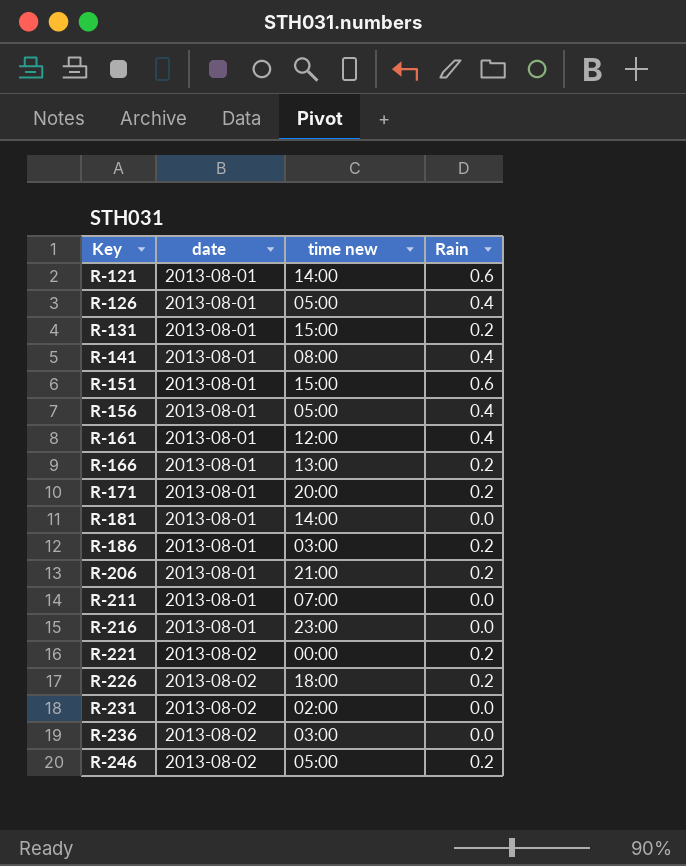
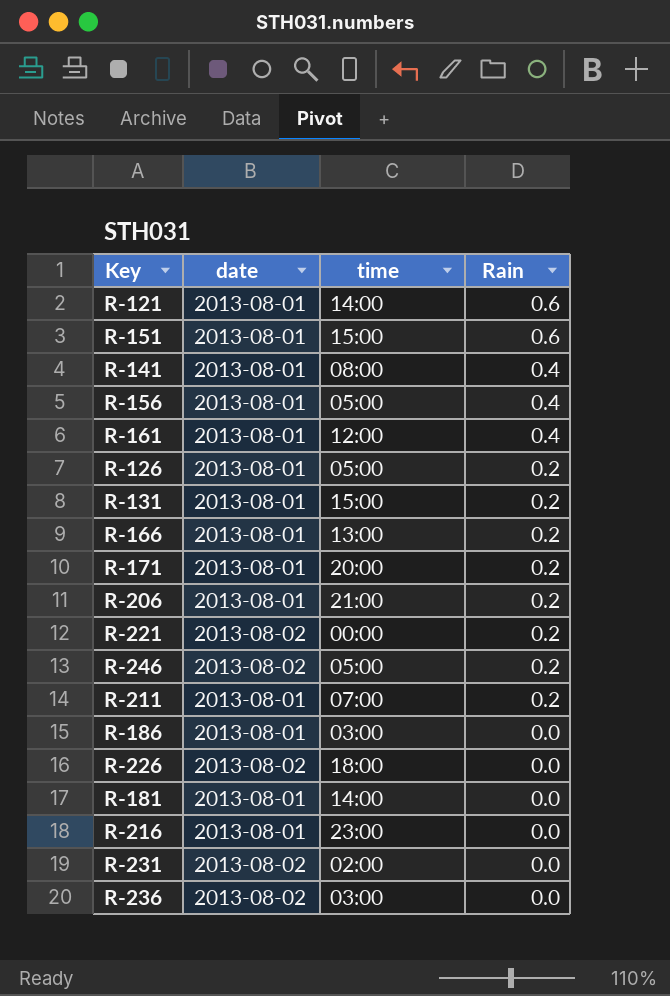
row order: Key ascending -> Rain descending
column name: time new -> time
R-126 | Rain: 0.4 -> 0.2
R-211 | Rain: 0.0 -> 0.2
R-186 | Rain: 0.2 -> 0.0
R-226 | Rain: 0.2 -> 0.0

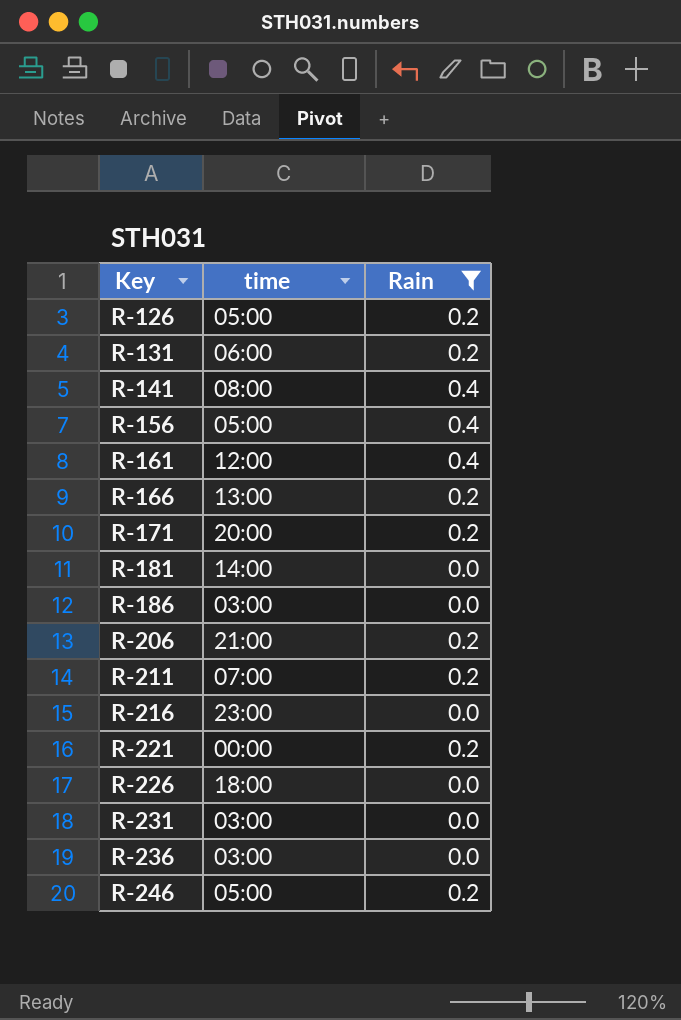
filter: none -> Rain != 0.6
row order: Rain descending -> Key ascending
column date | position: 2 -> none
R-131 | time: 15:00 -> 06:00
R-231 | time: 02:00 -> 03:00

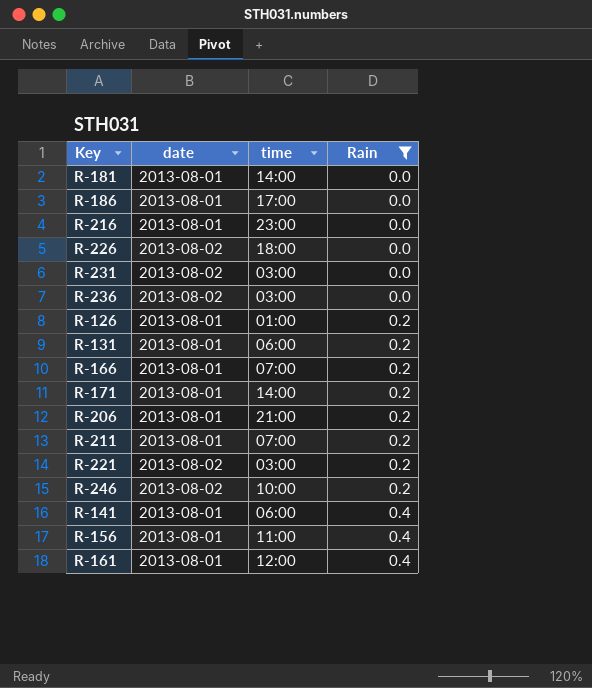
row order: Key ascending -> Rain ascending
column date | position: none -> 2
R-186 | time: 03:00 -> 17:00
R-126 | time: 05:00 -> 01:00
R-166 | time: 13:00 -> 07:00
R-171 | time: 20:00 -> 14:00
R-221 | time: 00:00 -> 03:00
R-246 | time: 05:00 -> 10:00
R-141 | time: 08:00 -> 06:00
R-156 | time: 05:00 -> 11:00

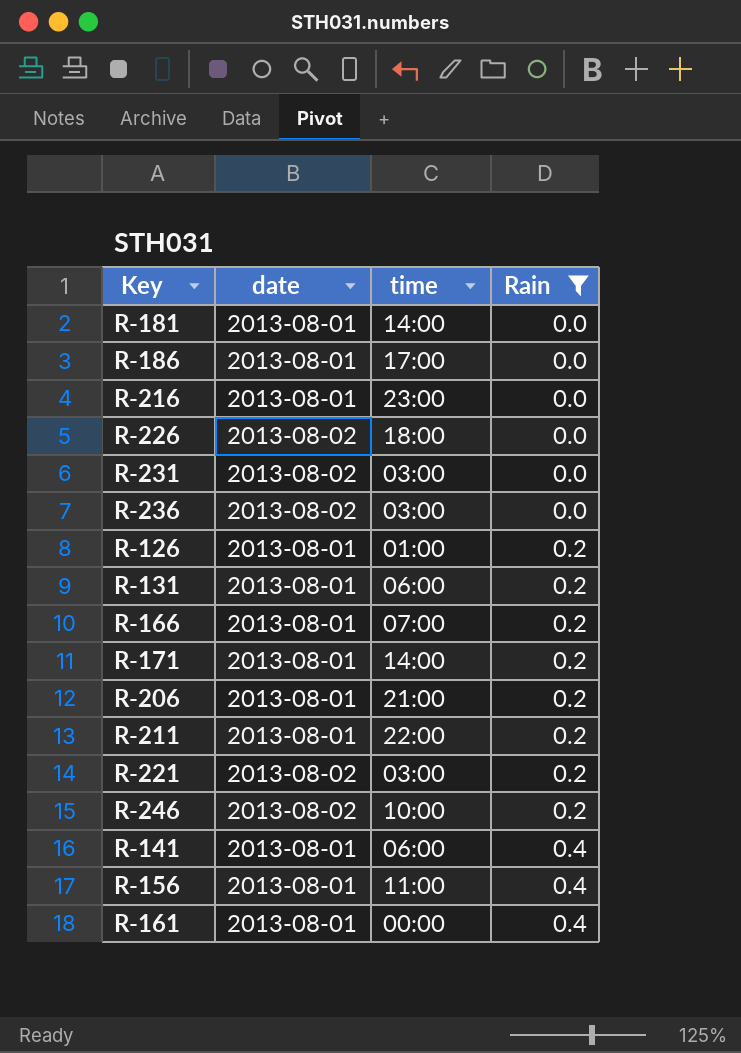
R-211 | time: 07:00 -> 22:00
R-161 | time: 12:00 -> 00:00

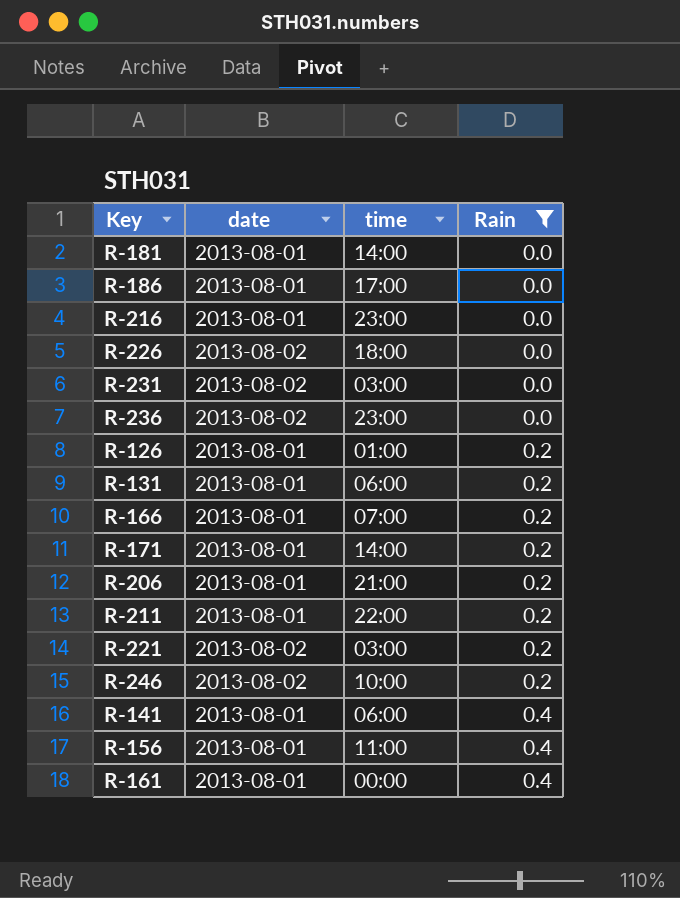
R-236 | time: 03:00 -> 23:00

